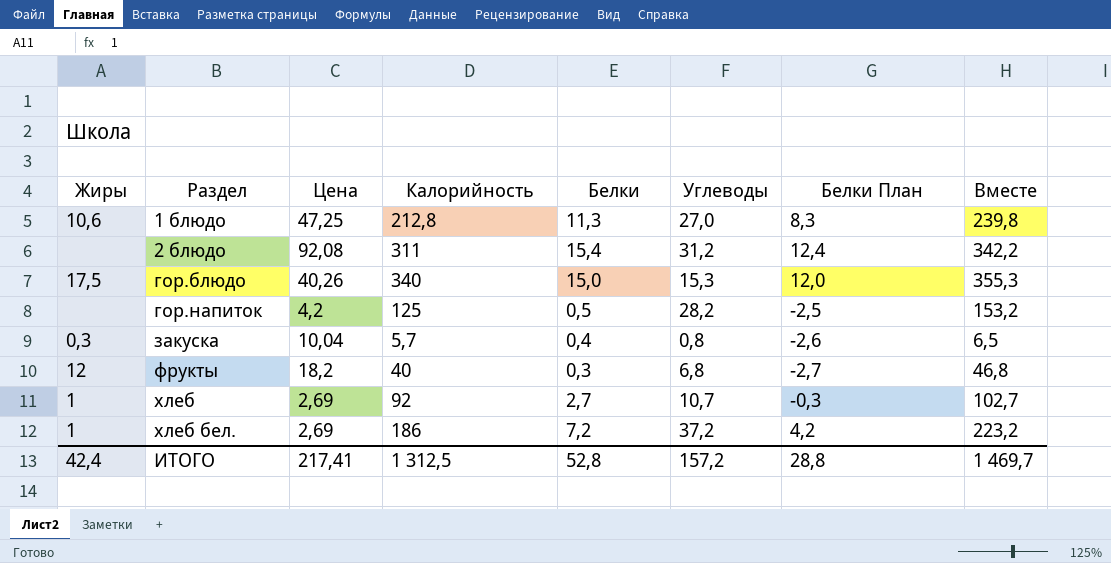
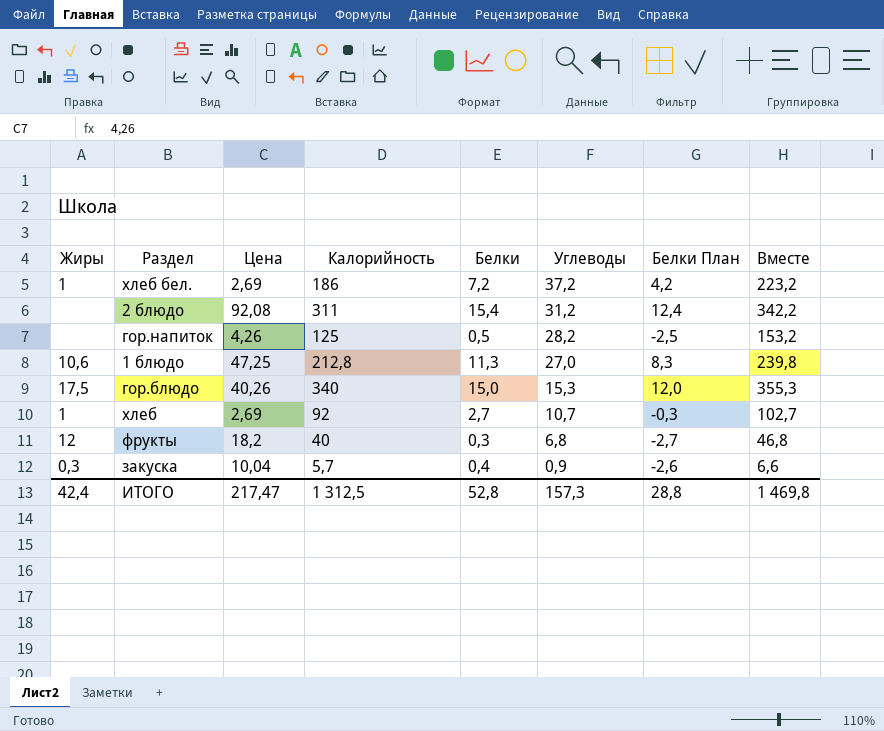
row order: Раздел ascending -> Углеводы descending
гор.напиток | Цена: 4,2 -> 4,26
закуска | Углеводы: 0,8 -> 0,9
закуска | Вместе: 6,5 -> 6,6
ИТОГО | Цена: 217,41 -> 217,47
ИТОГО | Углеводы: 157,2 -> 157,3
ИТОГО | Вместе: 1 469,7 -> 1 469,8

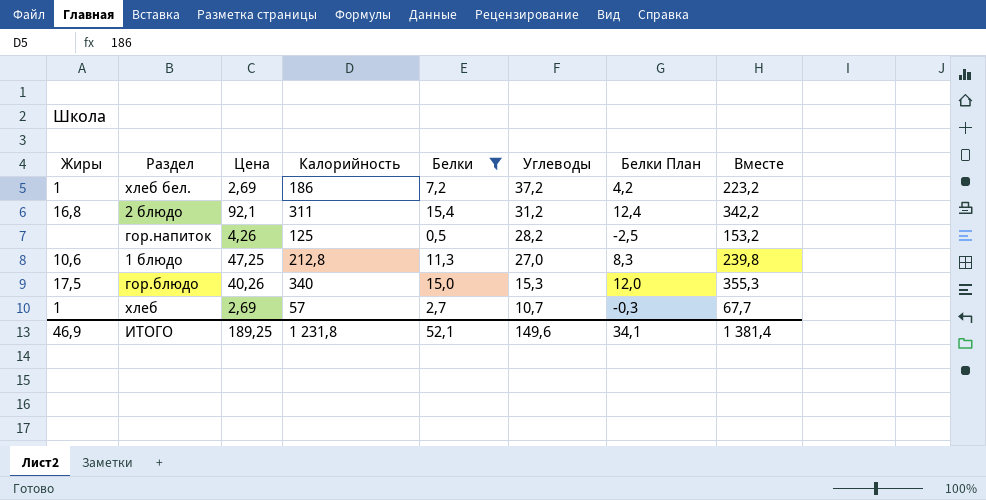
filter: none -> Белки >= 0,5
2 блюдо | Жиры: none -> 16,8
2 блюдо | Цена: 92,08 -> 92,1
хлеб | Калорийность: 92 -> 57
хлеб | Вместе: 102,7 -> 67,7
ИТОГО | Жиры: 42,4 -> 46,9
ИТОГО | Цена: 217,47 -> 189,25
ИТОГО | Калорийность: 1 312,5 -> 1 231,8
ИТОГО | Белки: 52,8 -> 52,1
ИТОГО | Углеводы: 157,3 -> 149,6
ИТОГО | Белки План: 28,8 -> 34,1
ИТОГО | Вместе: 1 469,8 -> 1 381,4

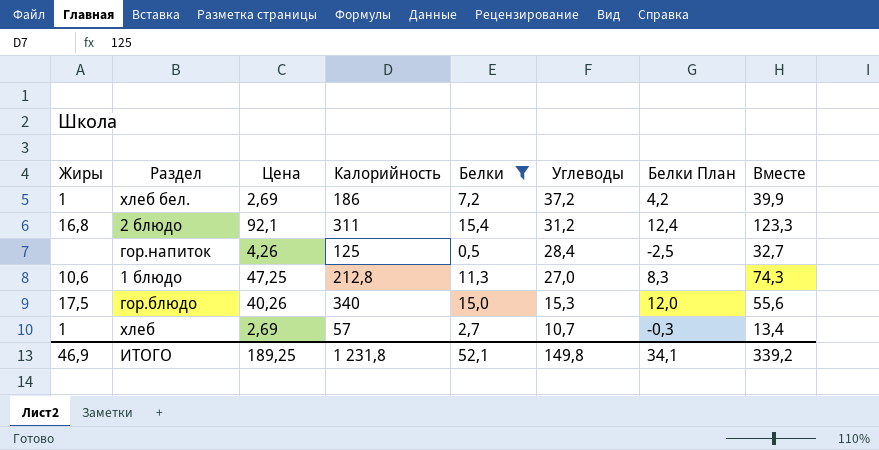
column Вместе | formula: [Калорийность] + [Углеводы] -> [Цена] + [Углеводы]
гор.напиток | Углеводы: 28,2 -> 28,4
ИТОГО | Углеводы: 149,6 -> 149,8
ИТОГО | Вместе: 1 381,4 -> 339,2

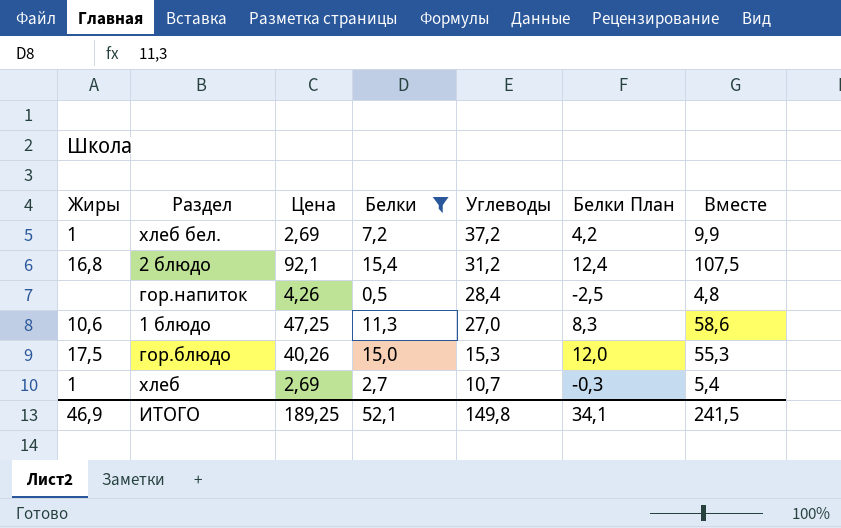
column Калорийность | position: 4 -> none
column Вместе | formula: [Цена] + [Углеводы] -> [Цена] + [Белки]
ИТОГО | Вместе: 339,2 -> 241,5

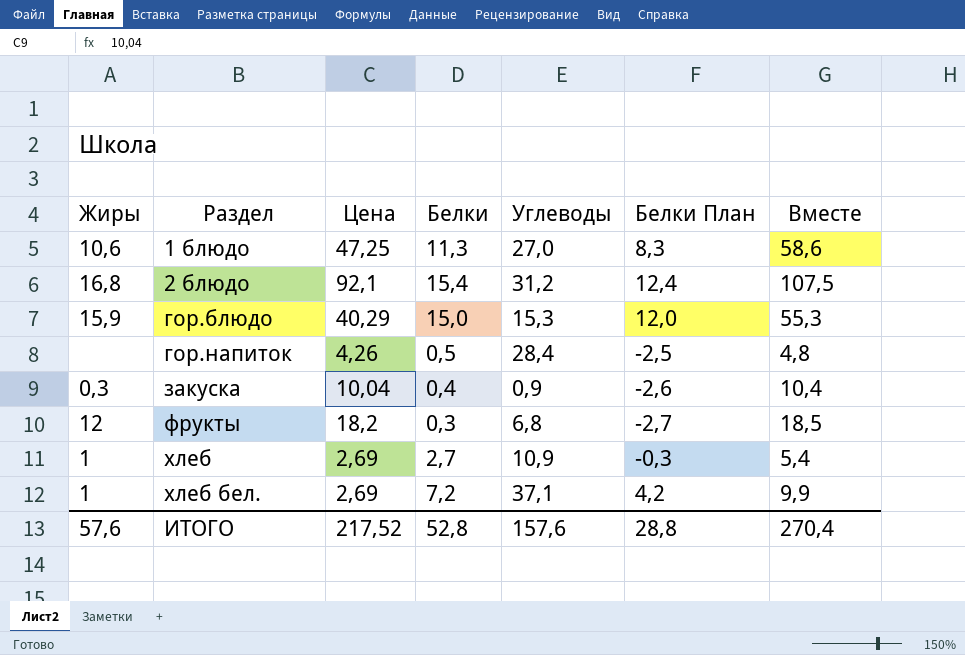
filter: Белки >= 0,5 -> none
row order: Углеводы descending -> Раздел ascending
гор.блюдо | Жиры: 17,5 -> 15,9
гор.блюдо | Цена: 40,26 -> 40,29
хлеб | Углеводы: 10,7 -> 10,9
хлеб бел. | Углеводы: 37,2 -> 37,1
ИТОГО | Жиры: 46,9 -> 57,6
ИТОГО | Цена: 189,25 -> 217,52
ИТОГО | Белки: 52,1 -> 52,8
ИТОГО | Углеводы: 149,8 -> 157,6
ИТОГО | Белки План: 34,1 -> 28,8
ИТОГО | Вместе: 241,5 -> 270,4

